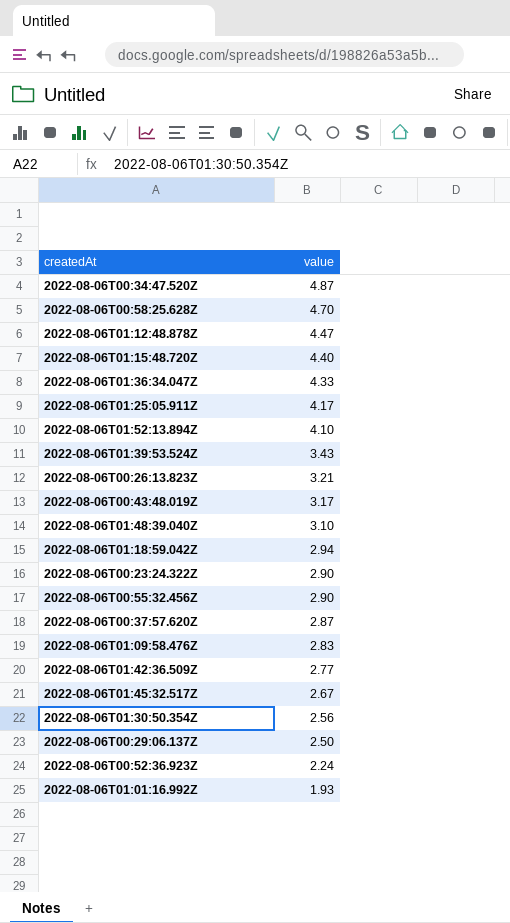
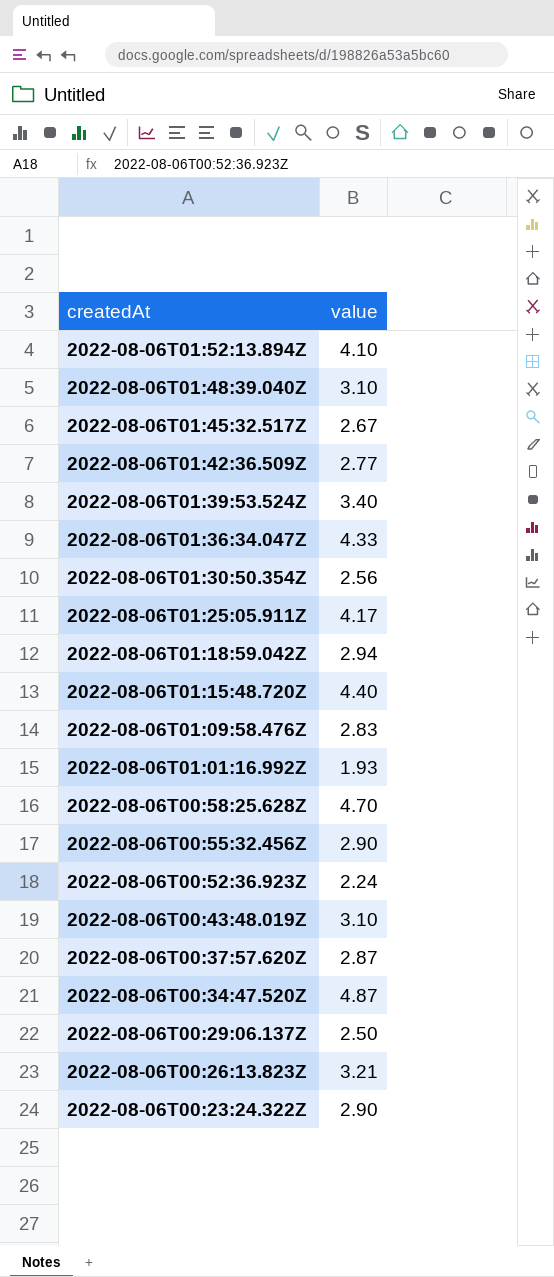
row order: value descending -> createdAt descending
row 2022-08-06T01:12:48.878Z: 4.47 -> none
2022-08-06T01:39:53.524Z | value: 3.43 -> 3.40
2022-08-06T00:43:48.019Z | value: 3.17 -> 3.10

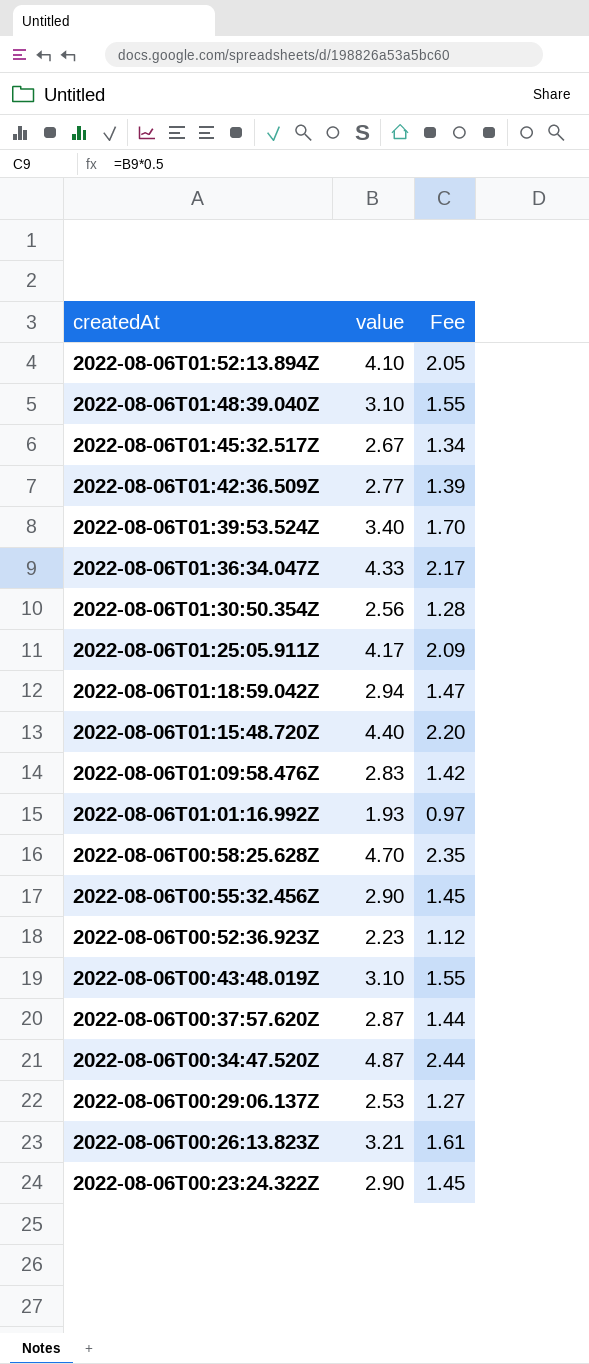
column Fee | formula: none -> [value] * 0.5
2022-08-06T00:52:36.923Z | value: 2.24 -> 2.23
2022-08-06T00:29:06.137Z | value: 2.50 -> 2.53

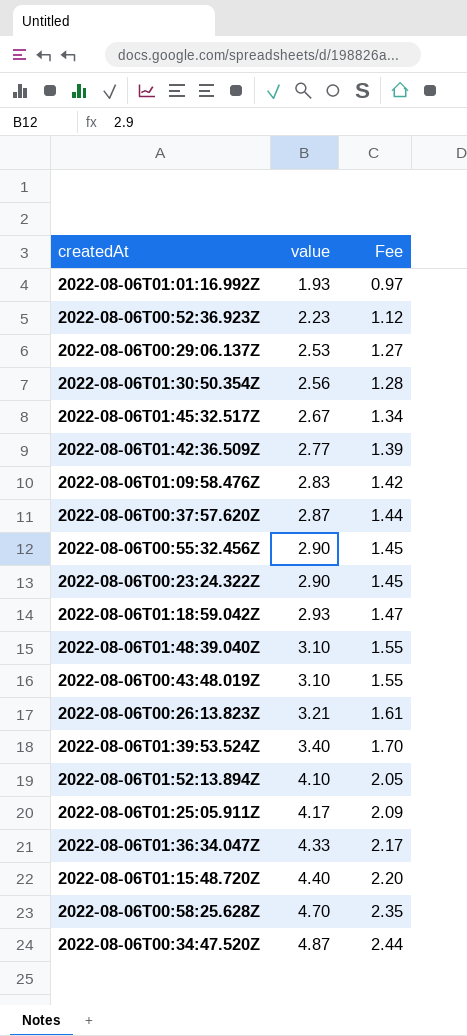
row order: createdAt descending -> value ascending
2022-08-06T01:18:59.042Z | value: 2.94 -> 2.93

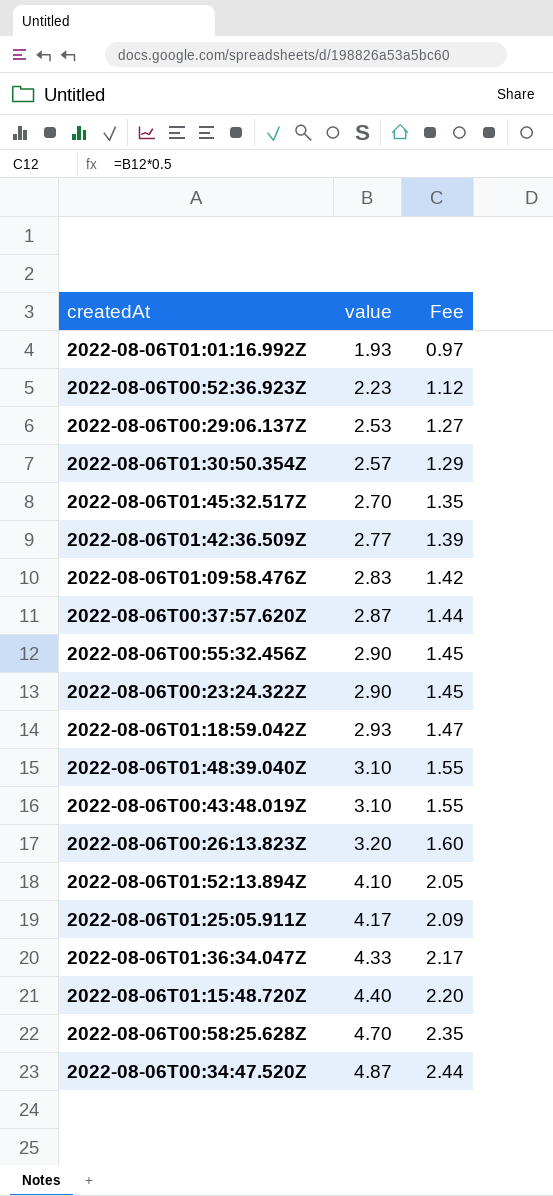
row 2022-08-06T01:39:53.524Z: 3.40 | 1.70 -> none
2022-08-06T01:30:50.354Z | value: 2.56 -> 2.57
2022-08-06T01:30:50.354Z | Fee: 1.28 -> 1.29
2022-08-06T01:45:32.517Z | value: 2.67 -> 2.70
2022-08-06T01:45:32.517Z | Fee: 1.34 -> 1.35
2022-08-06T00:26:13.823Z | value: 3.21 -> 3.20
2022-08-06T00:26:13.823Z | Fee: 1.61 -> 1.60

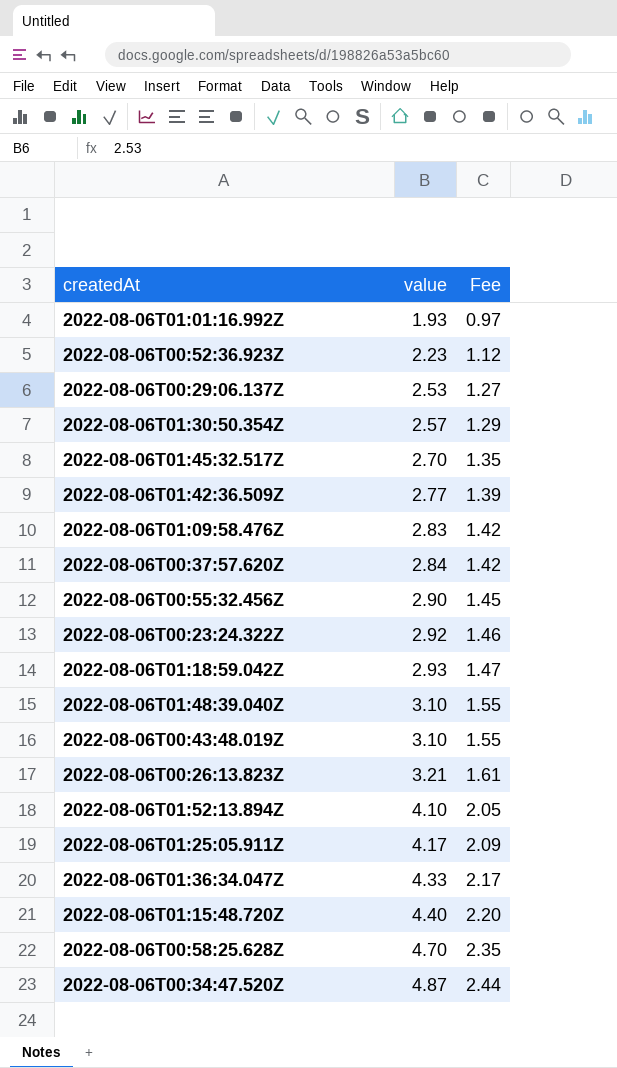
2022-08-06T00:37:57.620Z | value: 2.87 -> 2.84
2022-08-06T00:37:57.620Z | Fee: 1.44 -> 1.42
2022-08-06T00:23:24.322Z | value: 2.90 -> 2.92
2022-08-06T00:23:24.322Z | Fee: 1.45 -> 1.46
2022-08-06T00:26:13.823Z | value: 3.20 -> 3.21
2022-08-06T00:26:13.823Z | Fee: 1.60 -> 1.61

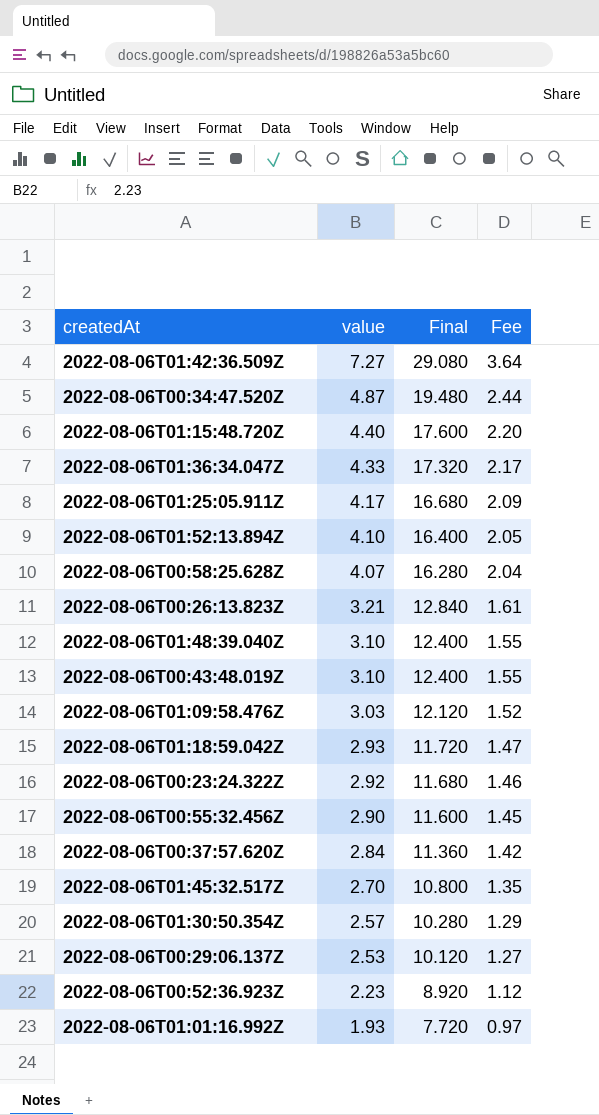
row order: value ascending -> value descending
column Final | formula: none -> [value] * 4
2022-08-06T01:42:36.509Z | value: 2.77 -> 7.27
2022-08-06T01:42:36.509Z | Fee: 1.39 -> 3.64
2022-08-06T00:58:25.628Z | value: 4.70 -> 4.07
2022-08-06T00:58:25.628Z | Fee: 2.35 -> 2.04
2022-08-06T01:09:58.476Z | value: 2.83 -> 3.03
2022-08-06T01:09:58.476Z | Fee: 1.42 -> 1.52

